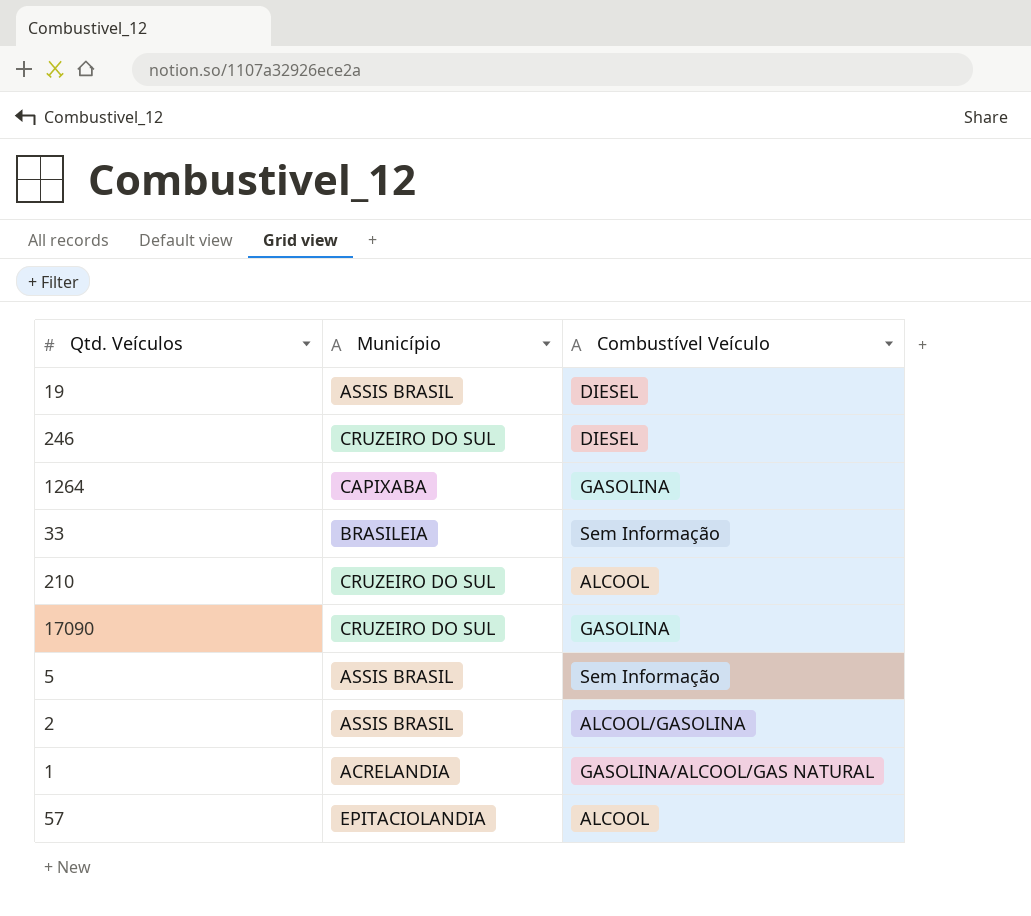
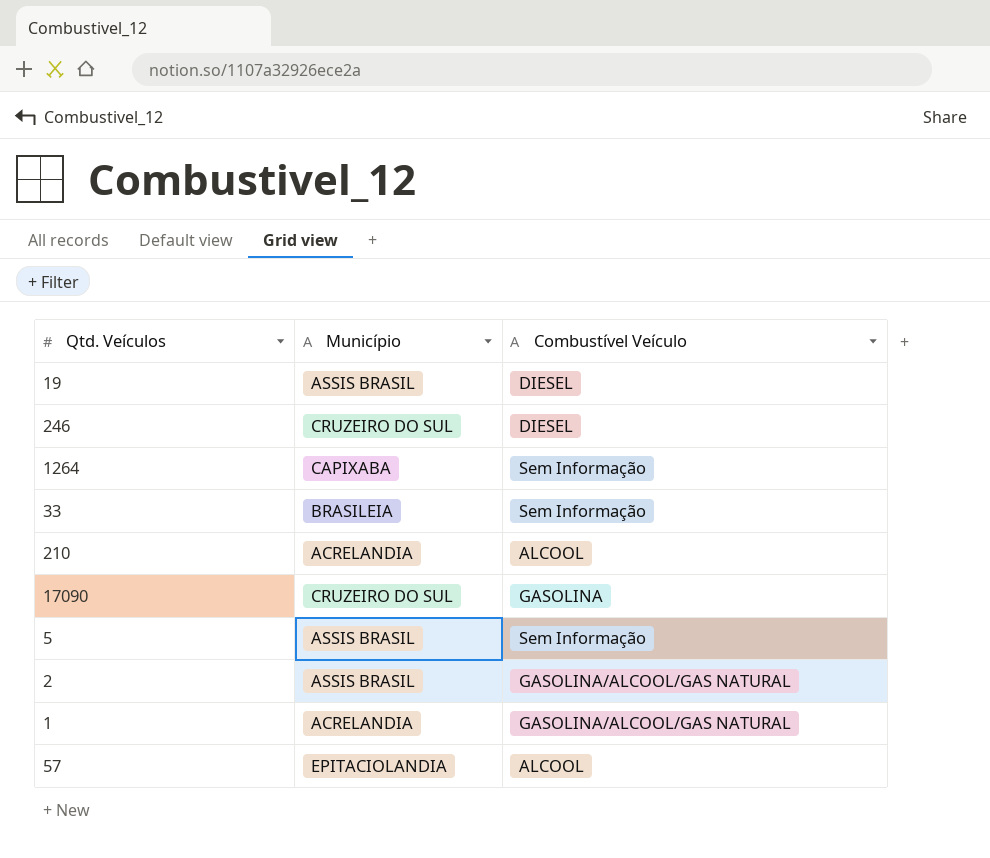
1264 | Combustível Veículo: GASOLINA -> Sem Informação
210 | Município: CRUZEIRO DO SUL -> ACRELANDIA
2 | Combustível Veículo: ALCOOL/GASOLINA -> GASOLINA/ALCOOL/GAS NATURAL

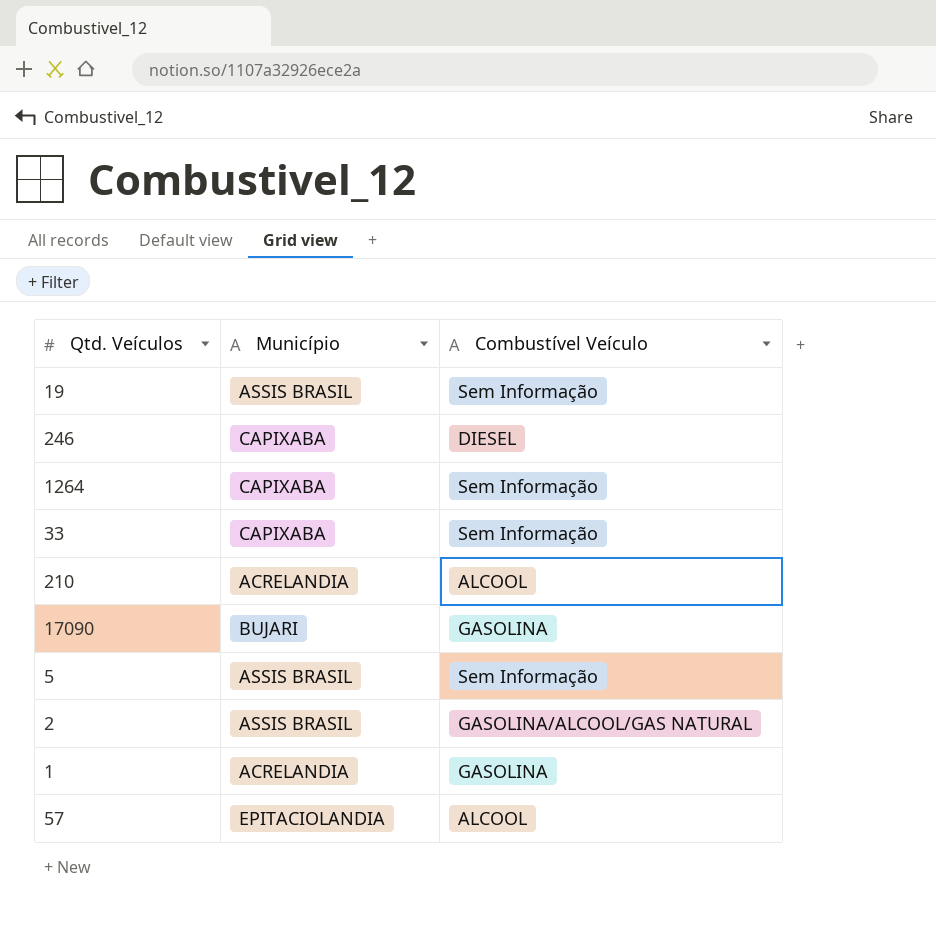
19 | Combustível Veículo: DIESEL -> Sem Informação
246 | Município: CRUZEIRO DO SUL -> CAPIXABA
33 | Município: BRASILEIA -> CAPIXABA
17090 | Município: CRUZEIRO DO SUL -> BUJARI
1 | Combustível Veículo: GASOLINA/ALCOOL/GAS NATURAL -> GASOLINA

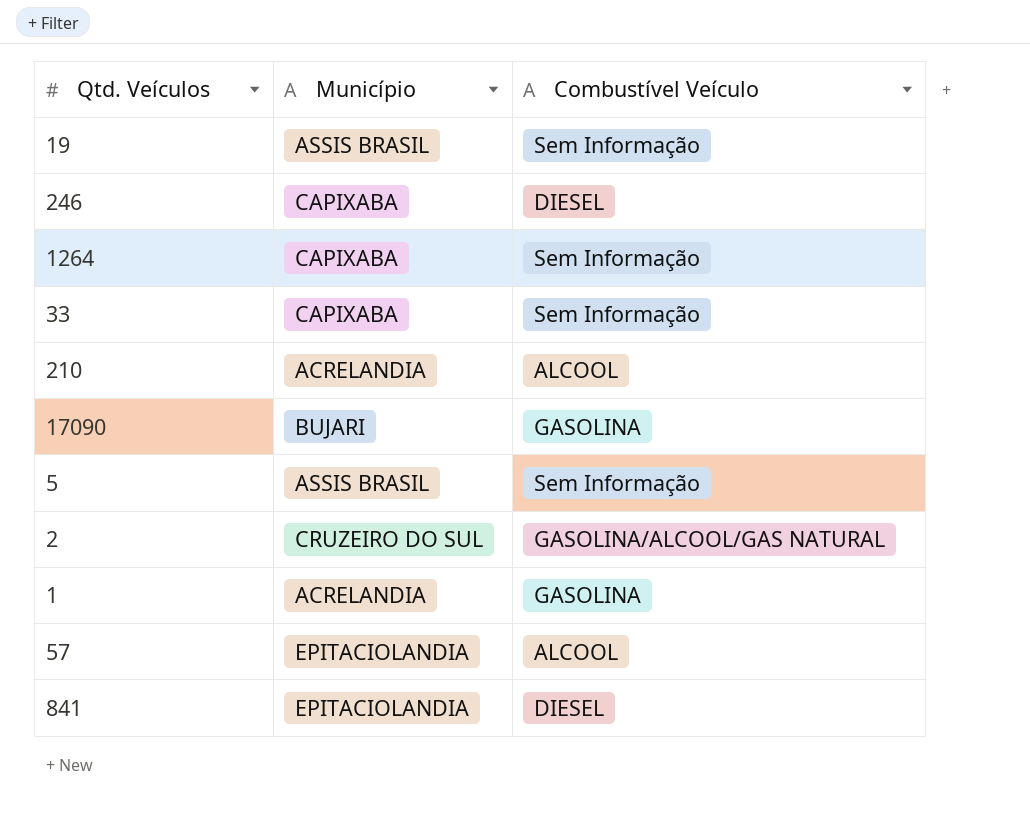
2 | Município: ASSIS BRASIL -> CRUZEIRO DO SUL
row 841: none -> EPITACIOLANDIA | DIESEL

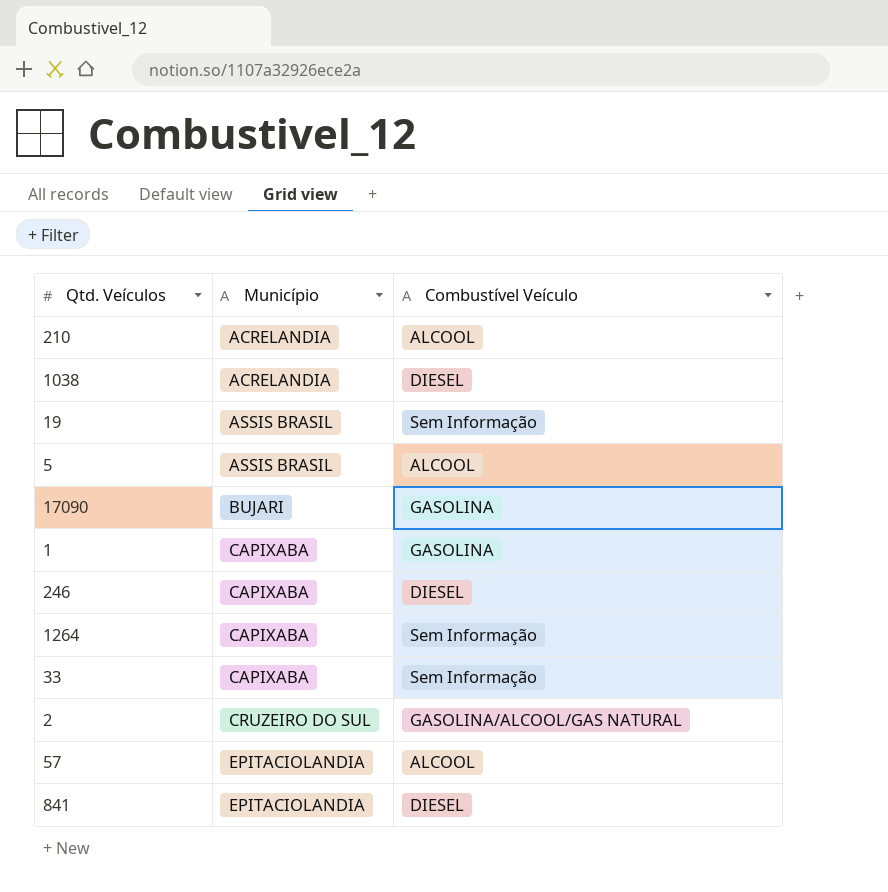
row order: none -> Município ascending
row 1038: none -> ACRELANDIA | DIESEL
5 | Combustível Veículo: Sem Informação -> ALCOOL
1 | Município: ACRELANDIA -> CAPIXABA

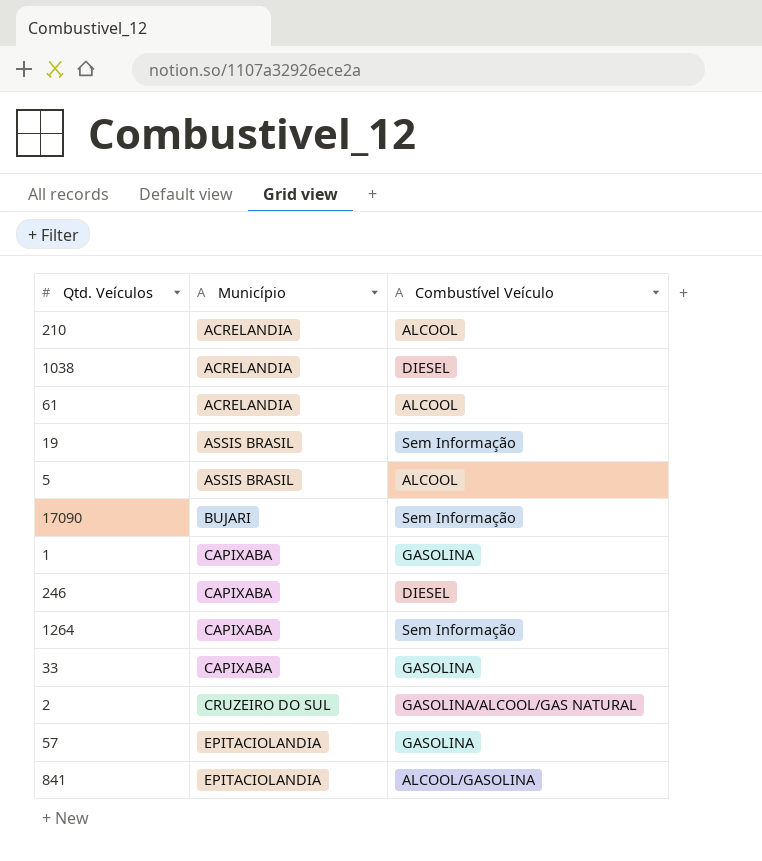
row 61: none -> ACRELANDIA | ALCOOL
17090 | Combustível Veículo: GASOLINA -> Sem Informação
33 | Combustível Veículo: Sem Informação -> GASOLINA
57 | Combustível Veículo: ALCOOL -> GASOLINA
841 | Combustível Veículo: DIESEL -> ALCOOL/GASOLINA

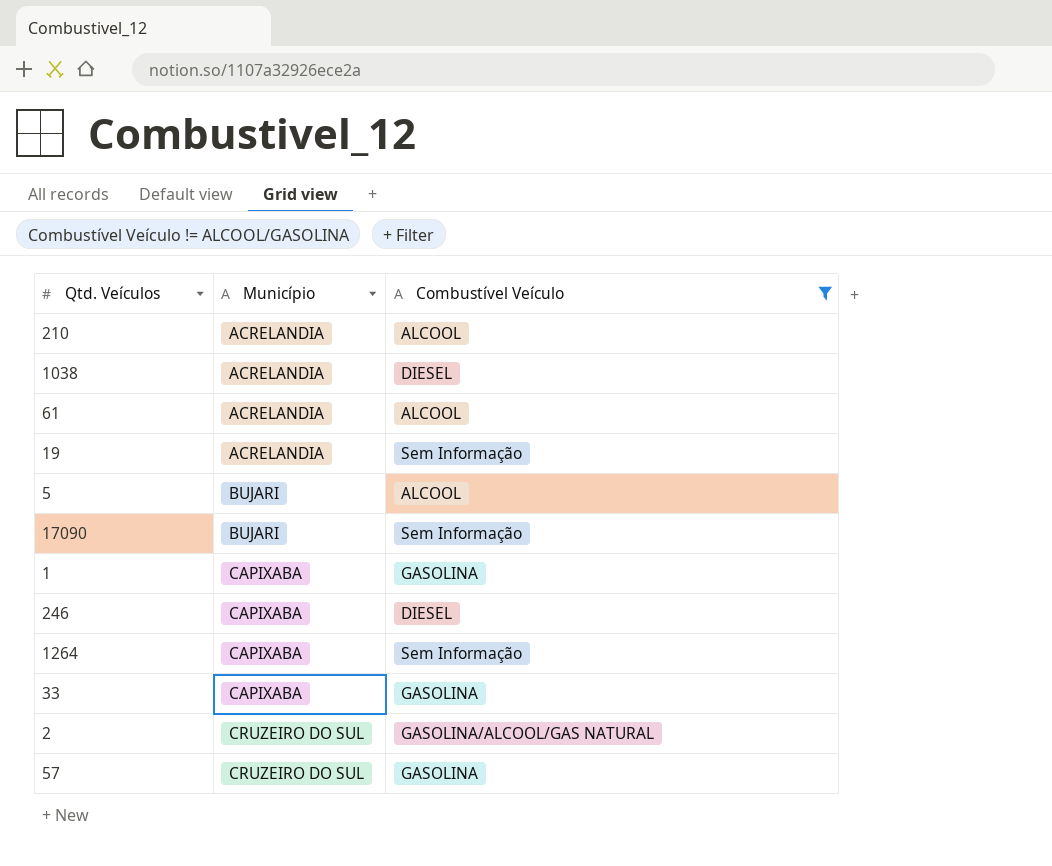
filter: none -> Combustível Veículo != ALCOOL/GASOLINA
19 | Município: ASSIS BRASIL -> ACRELANDIA
5 | Município: ASSIS BRASIL -> BUJARI
57 | Município: EPITACIOLANDIA -> CRUZEIRO DO SUL

